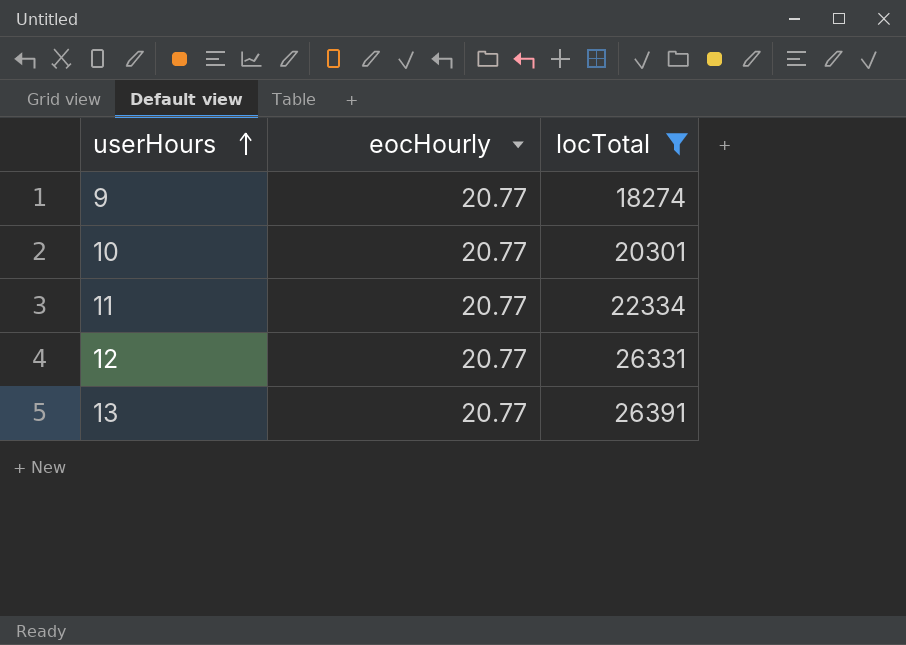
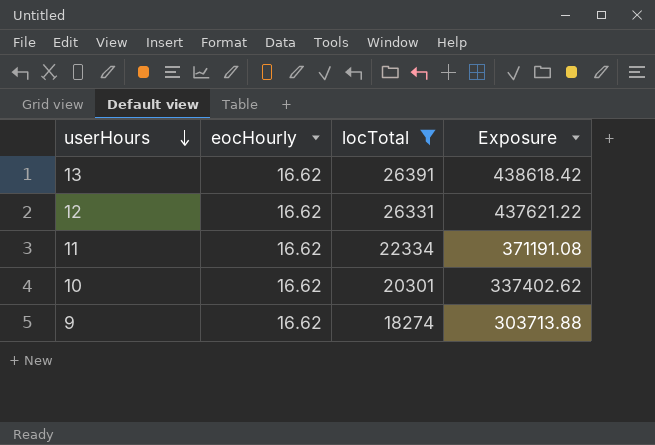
row order: userHours ascending -> userHours descending
column Exposure | formula: none -> [eocHourly] * [locTotal]
13 | eocHourly: 20.77 -> 16.62
12 | eocHourly: 20.77 -> 16.62
11 | eocHourly: 20.77 -> 16.62
10 | eocHourly: 20.77 -> 16.62
9 | eocHourly: 20.77 -> 16.62

